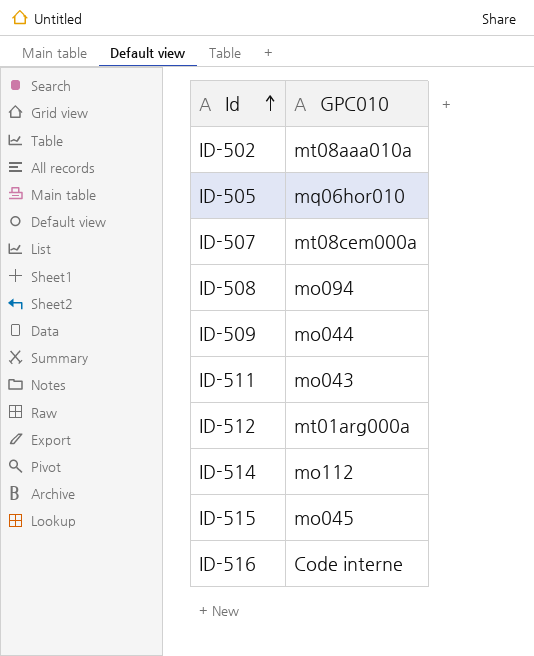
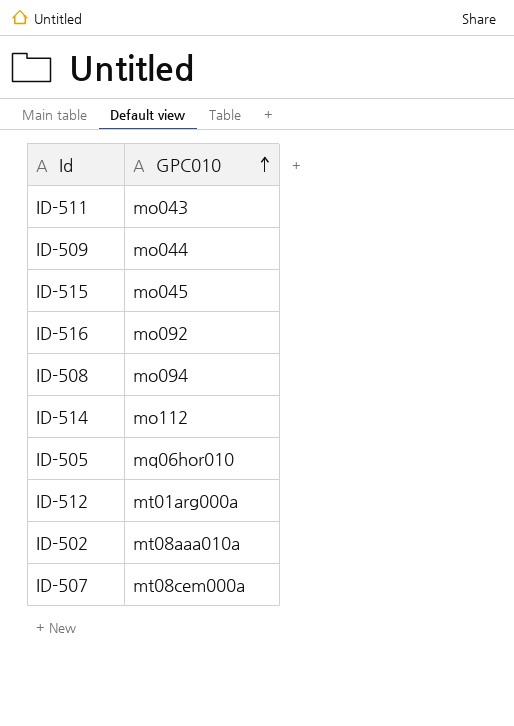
row order: Id ascending -> GPC010 ascending
ID-516 | GPC010: Code interne -> mo092

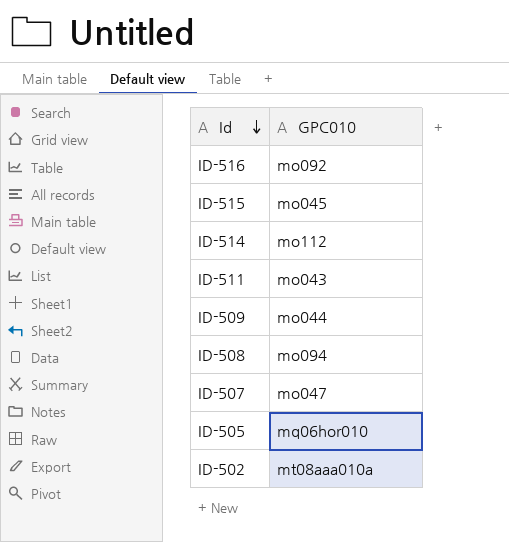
row order: GPC010 ascending -> Id descending
row ID-512: mt01arg000a -> none
ID-507 | GPC010: mt08cem000a -> mo047

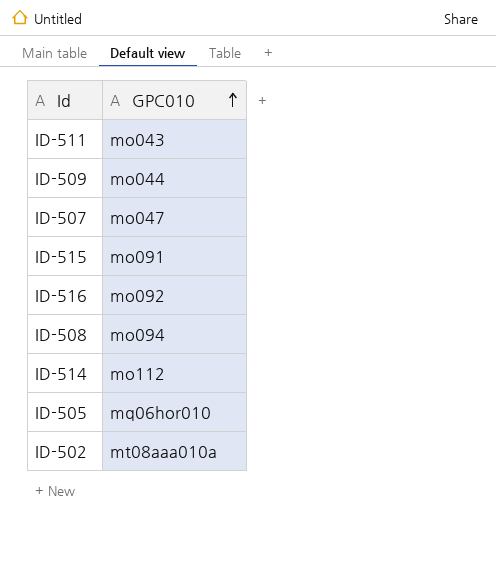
row order: Id descending -> GPC010 ascending
ID-515 | GPC010: mo045 -> mo091

